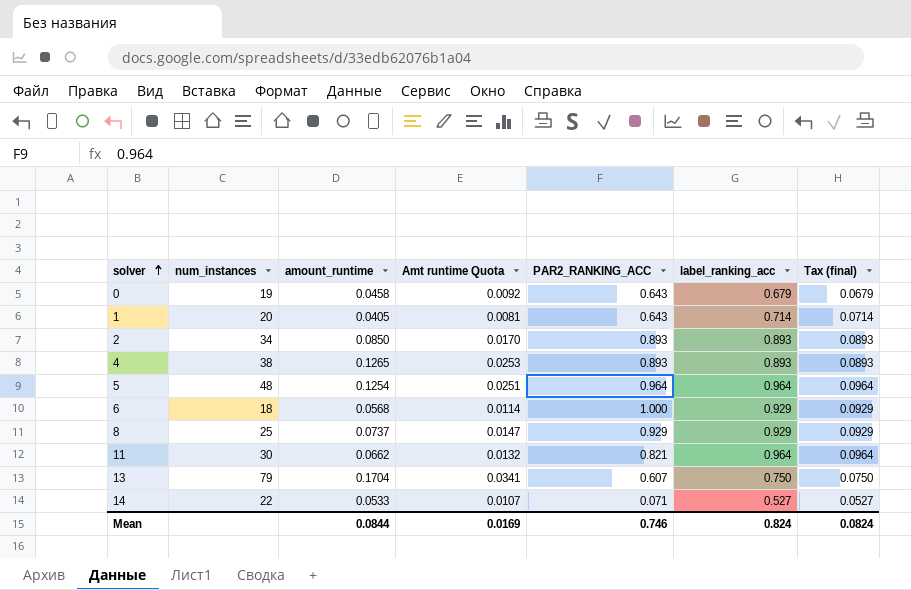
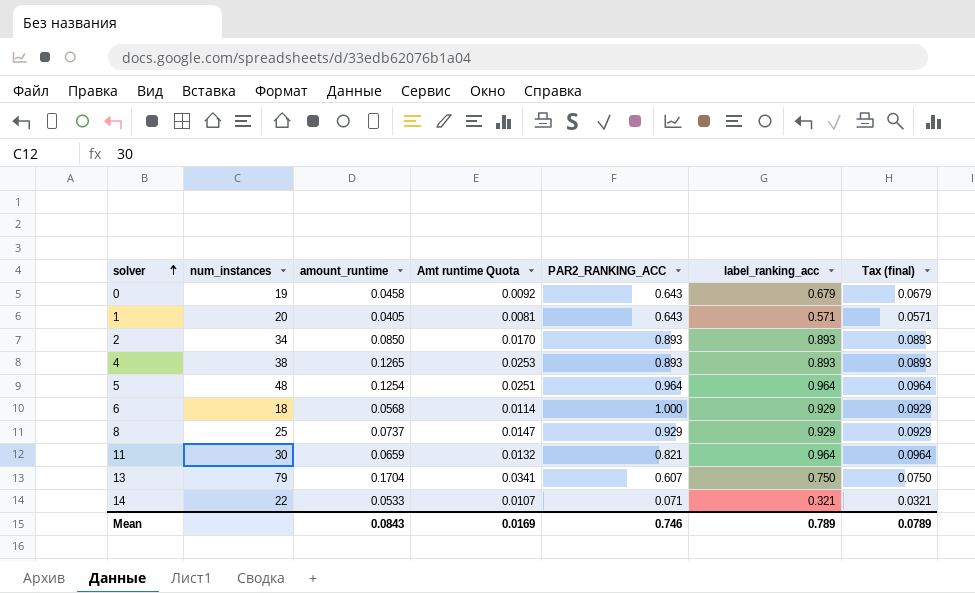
1 | label_ranking_acc: 0.714 -> 0.571
1 | Tax (final): 0.0714 -> 0.0571
11 | amount_runtime: 0.0662 -> 0.0659
14 | label_ranking_acc: 0.527 -> 0.321
14 | Tax (final): 0.0527 -> 0.0321
Mean | amount_runtime: 0.0844 -> 0.0843
Mean | label_ranking_acc: 0.824 -> 0.789
Mean | Tax (final): 0.0824 -> 0.0789

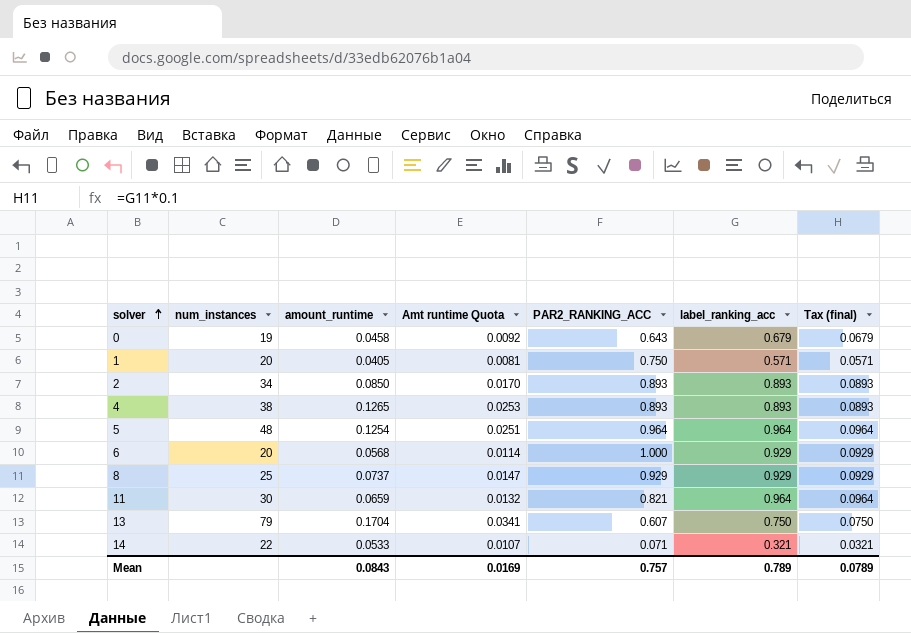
1 | PAR2_RANKING_ACC: 0.643 -> 0.750
6 | num_instances: 18 -> 20
Mean | PAR2_RANKING_ACC: 0.746 -> 0.757

